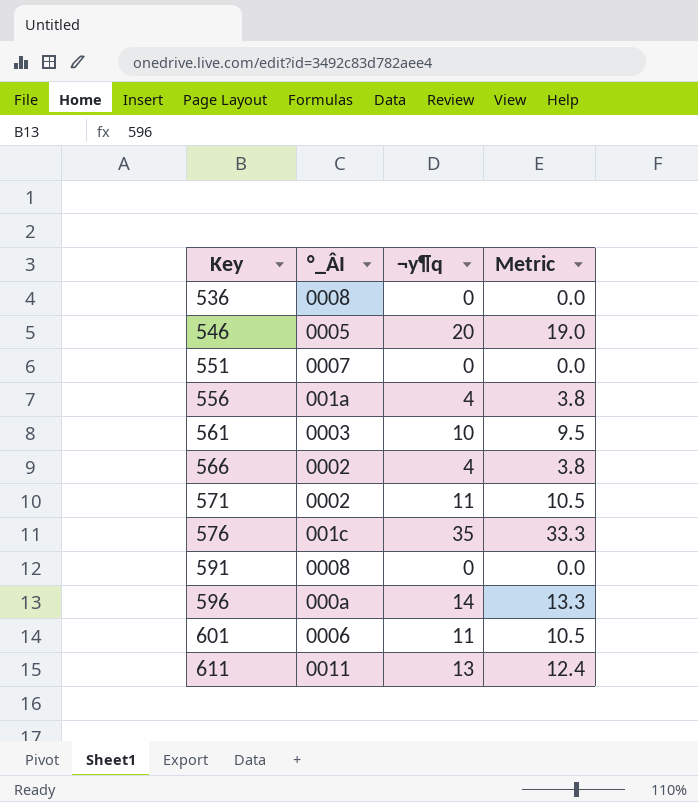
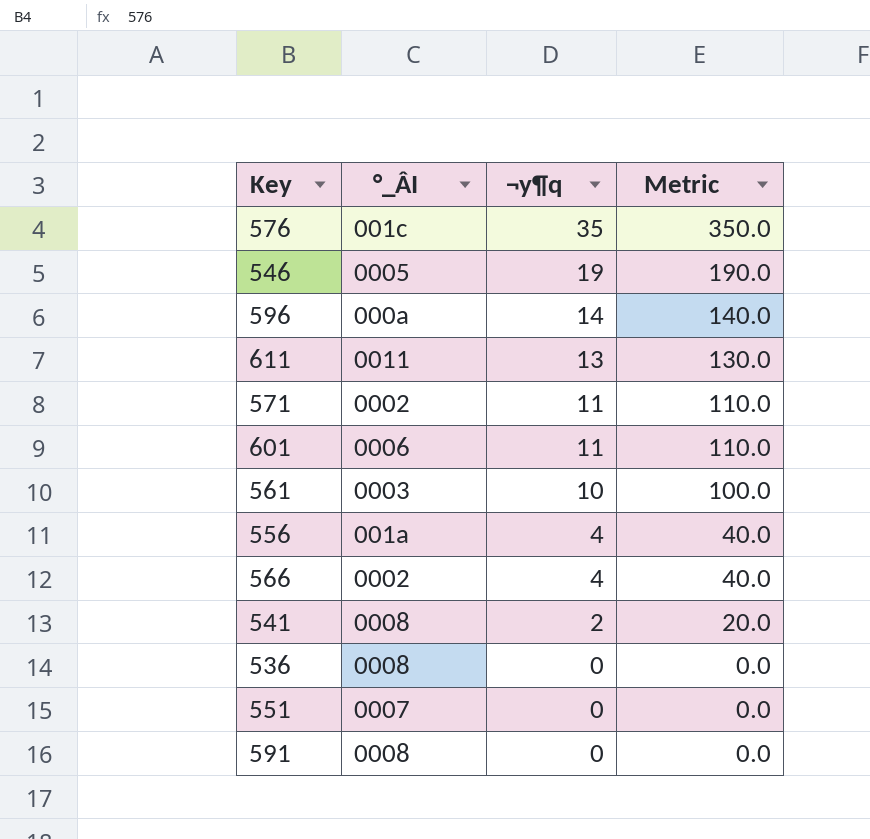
row order: Key ascending -> ¬y¶q descending
column Metric | formula: [¬y¶q] * 0.95 -> [¬y¶q] * 10
546 | ¬y¶q: 20 -> 19
row 541: none -> 0008 | 2 | 20.0

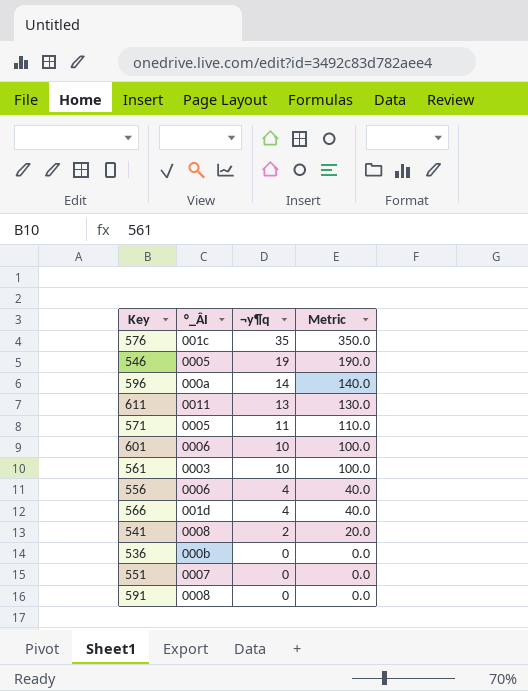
571 | °_ÂI: 0002 -> 0005
601 | ¬y¶q: 11 -> 10
601 | Metric: 110.0 -> 100.0
556 | °_ÂI: 001a -> 0006
566 | °_ÂI: 0002 -> 001d
536 | °_ÂI: 0008 -> 000b

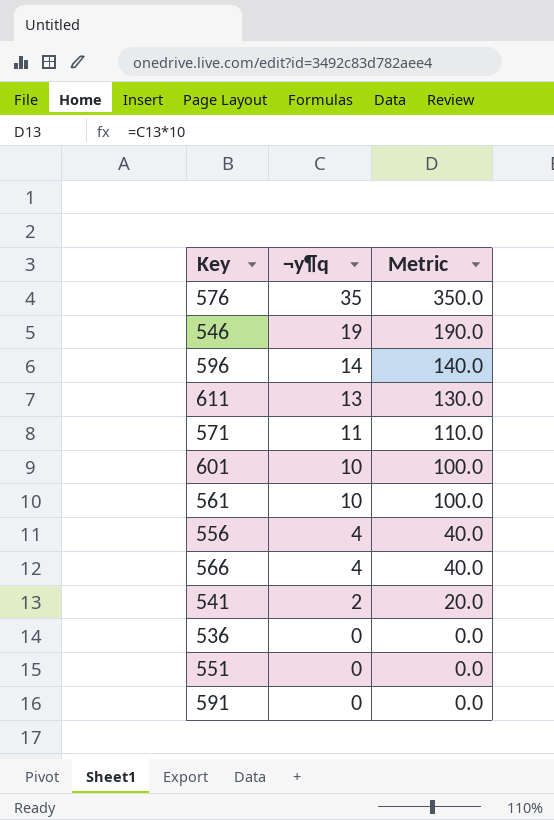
column °_ÂI | position: 2 -> none

